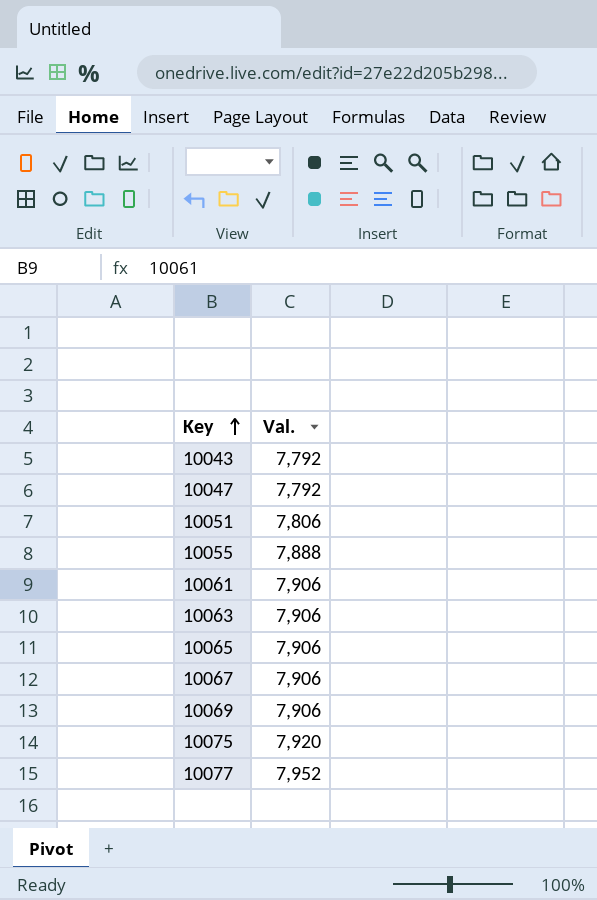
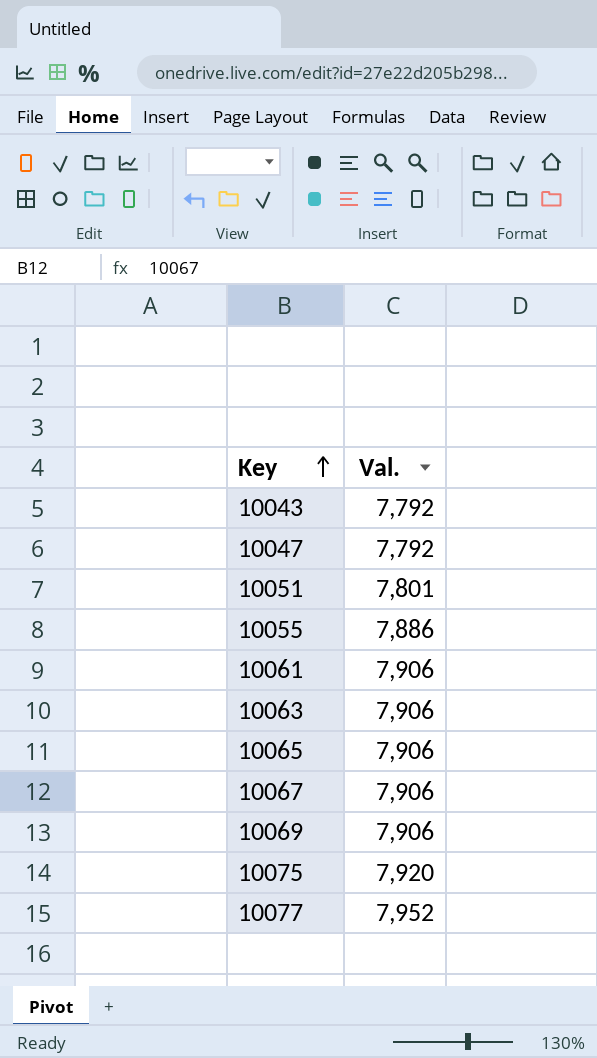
10051 | Val.: 7,806 -> 7,801
10055 | Val.: 7,888 -> 7,886

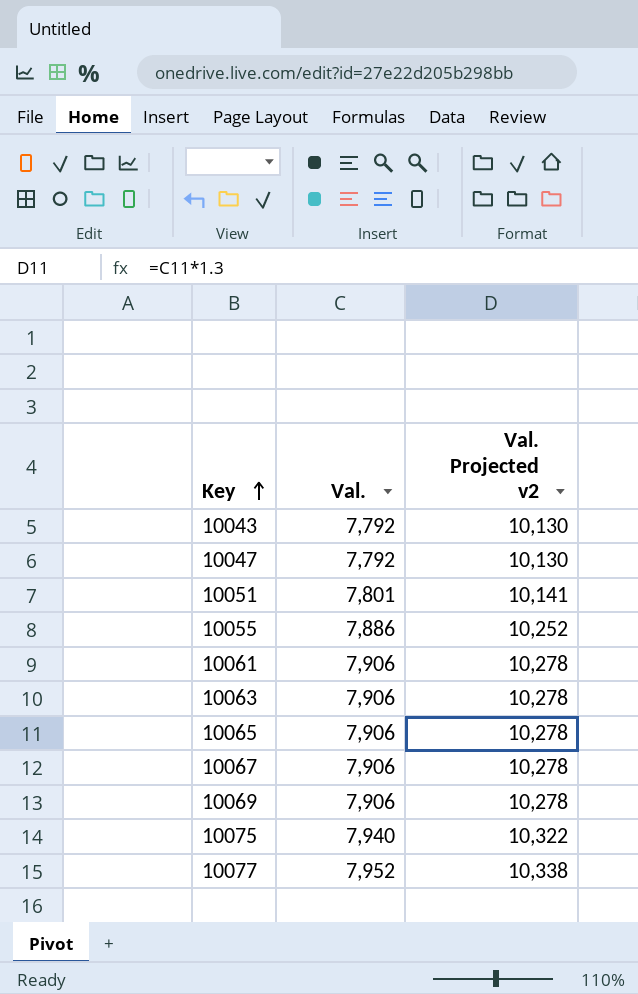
column Val. Projected v2 | formula: none -> [Val.] * 1.3
10075 | Val.: 7,920 -> 7,940

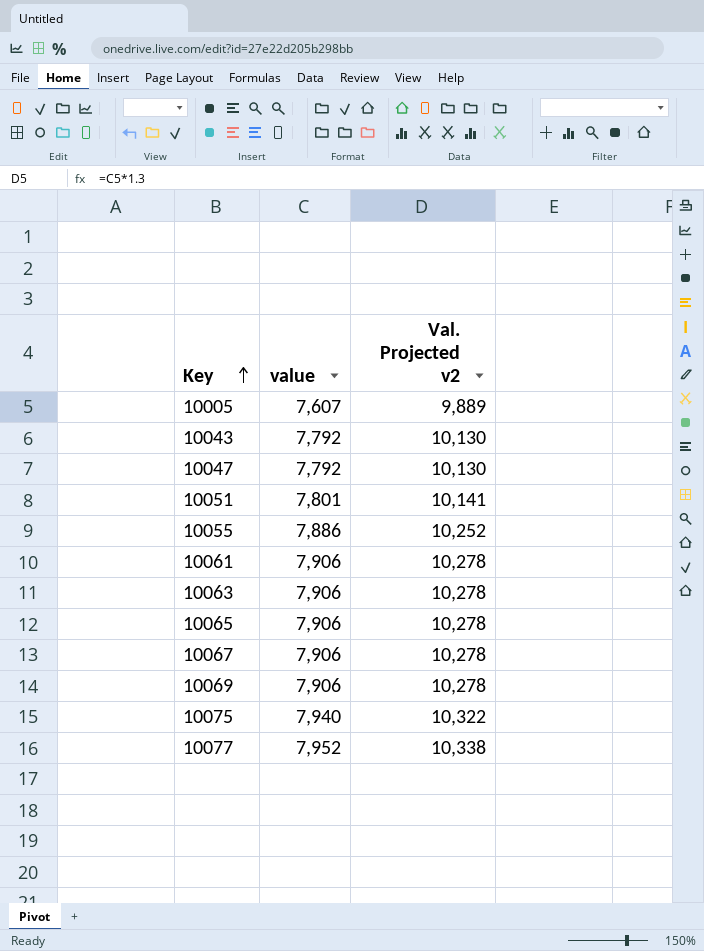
column name: Val. -> value
row 10005: none -> 7,607 | 9,889

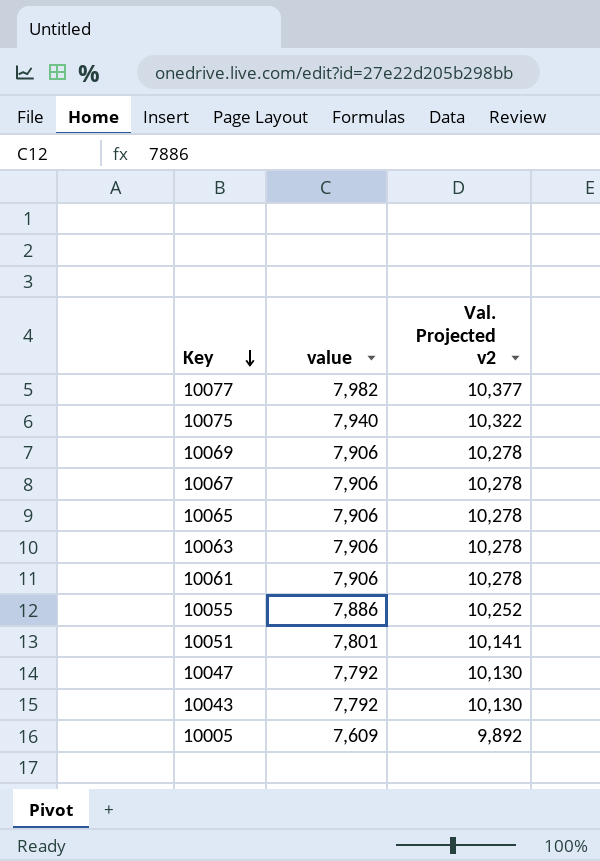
row order: Key ascending -> Key descending
10077 | value: 7,952 -> 7,982
10077 | Val. Projected v2: 10,338 -> 10,377
10005 | value: 7,607 -> 7,609
10005 | Val. Projected v2: 9,889 -> 9,892

